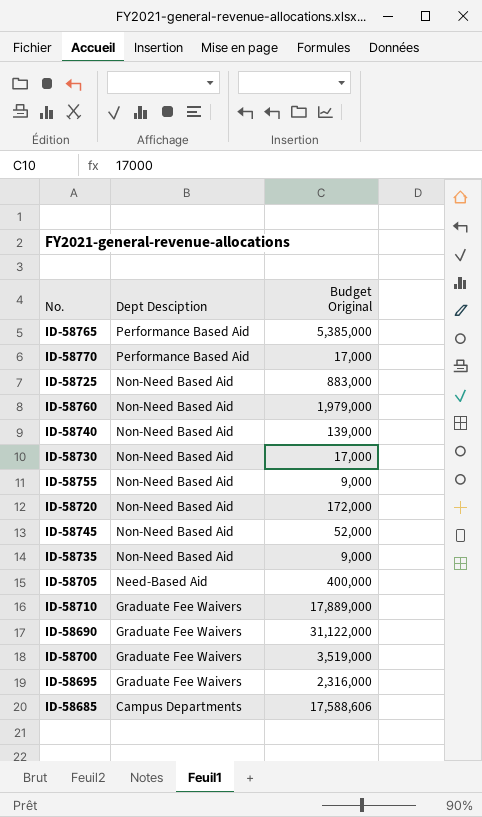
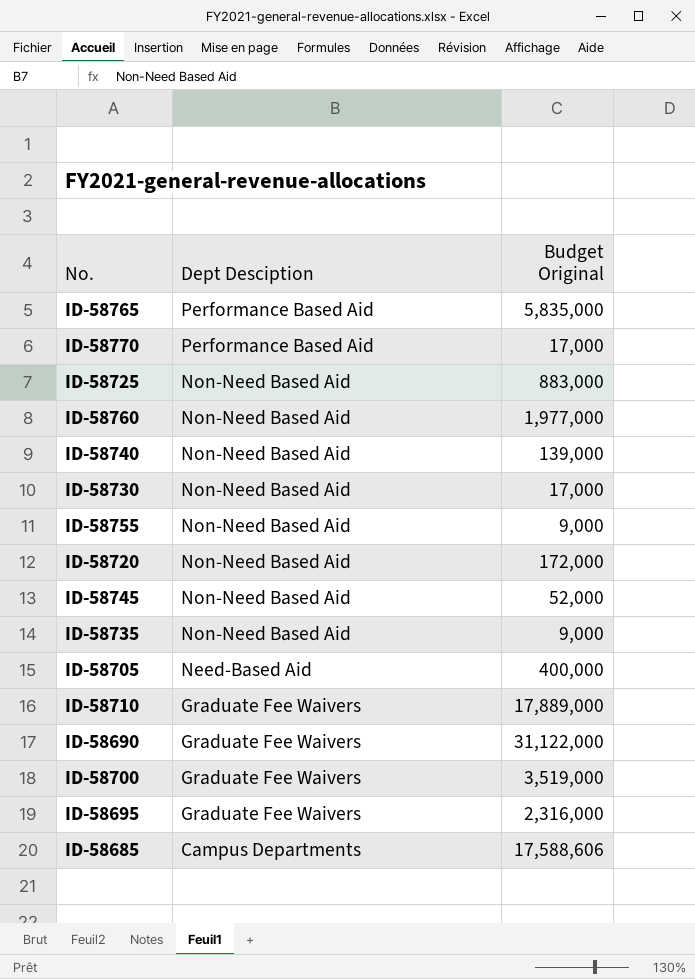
ID-58765 | Budget Original: 5,385,000 -> 5,835,000
ID-58760 | Budget Original: 1,979,000 -> 1,977,000

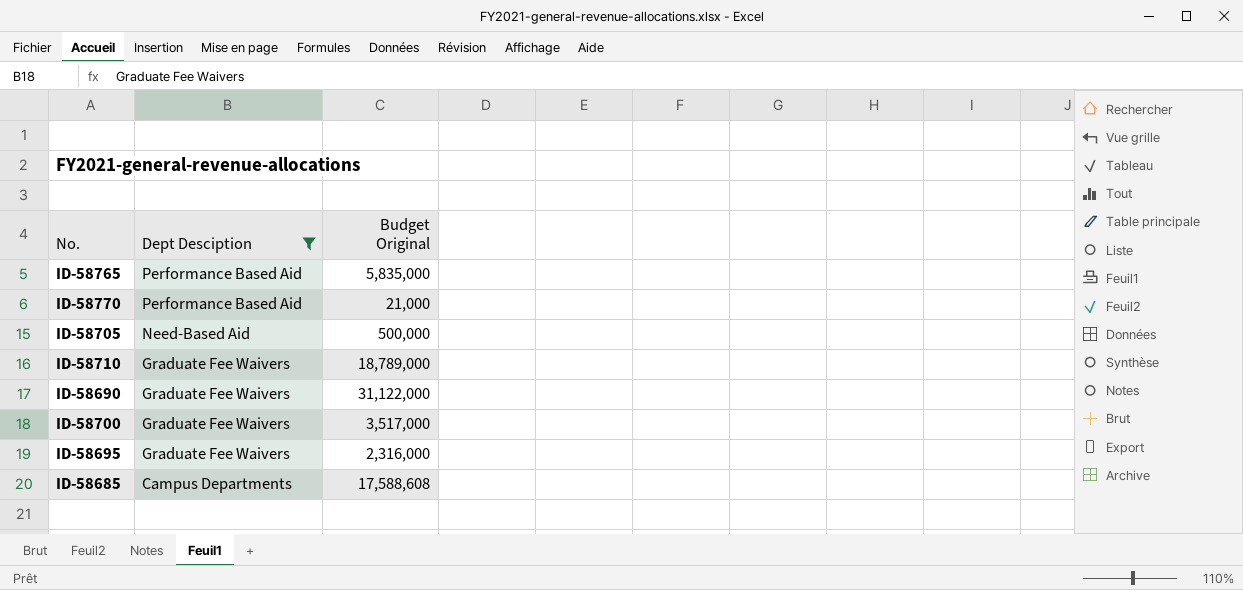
filter: none -> Dept Desciption != Non-Need Based Aid
ID-58770 | Budget Original: 17,000 -> 21,000
ID-58705 | Budget Original: 400,000 -> 500,000
ID-58710 | Budget Original: 17,889,000 -> 18,789,000
ID-58700 | Budget Original: 3,519,000 -> 3,517,000
ID-58685 | Budget Original: 17,588,606 -> 17,588,608

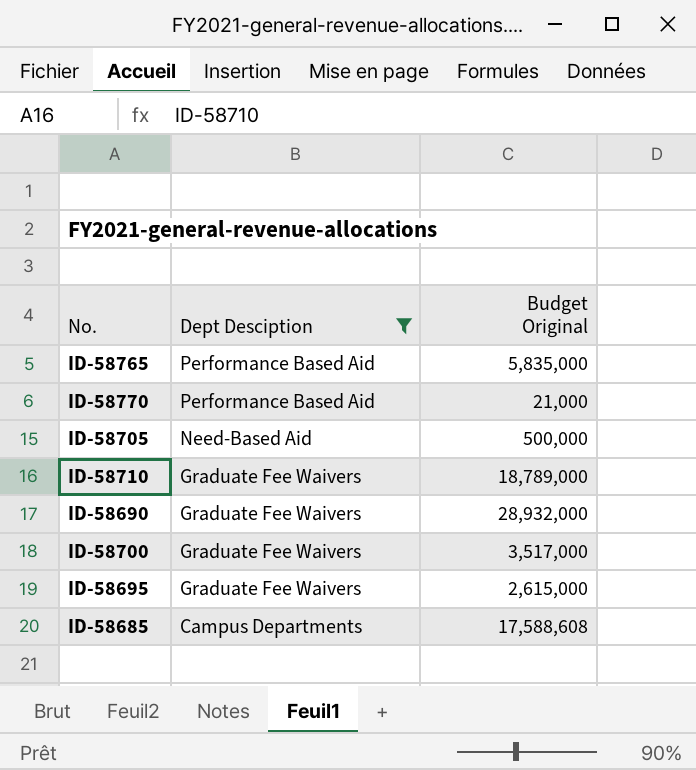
ID-58690 | Budget Original: 31,122,000 -> 28,932,000
ID-58695 | Budget Original: 2,316,000 -> 2,615,000

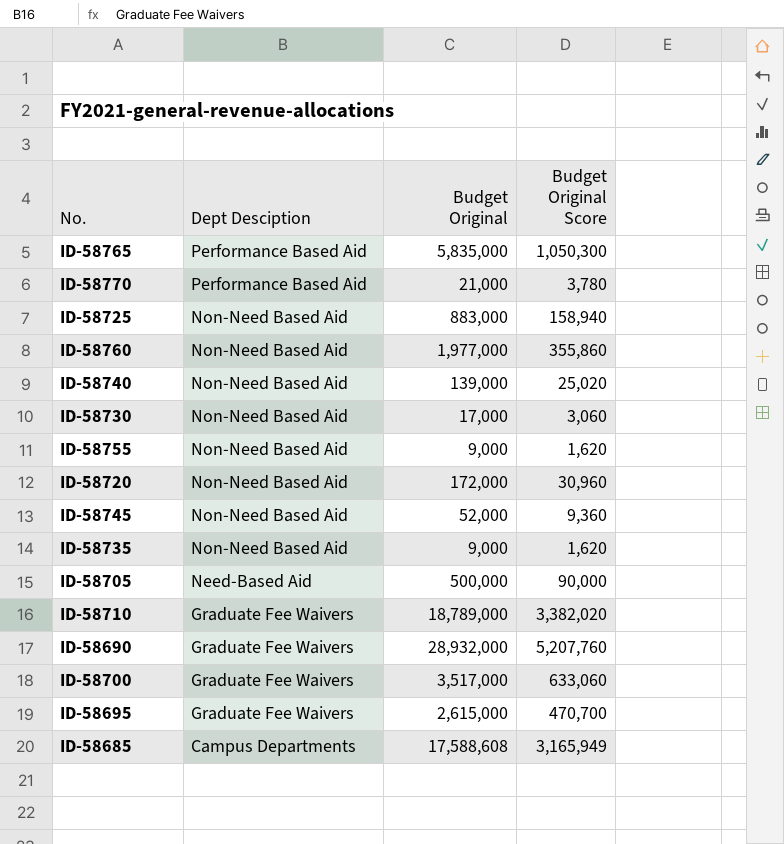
filter: Dept Desciption != Non-Need Based Aid -> none
column Budget Original Score | formula: none -> [Budget Original] * 0.18

